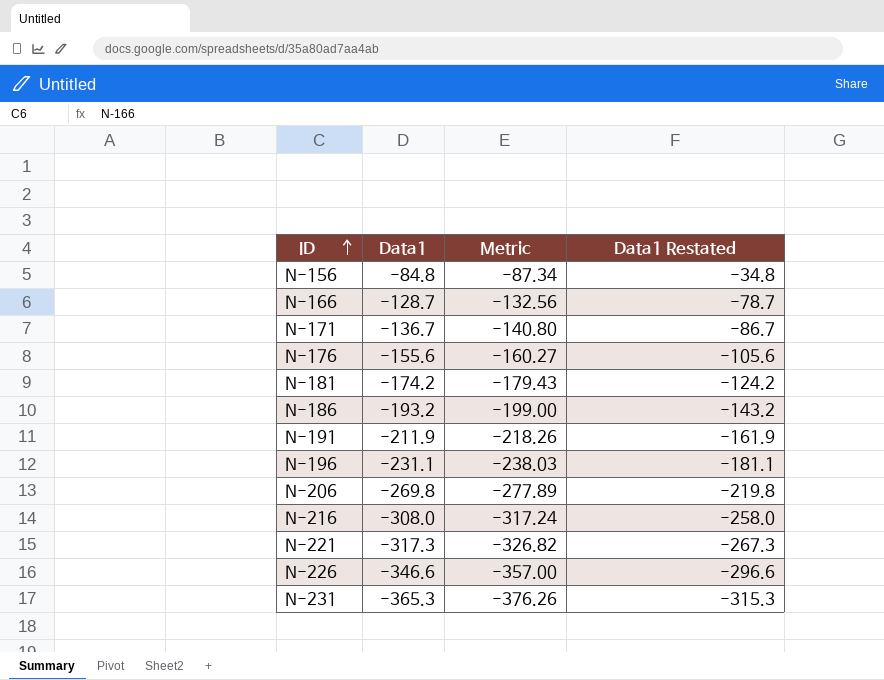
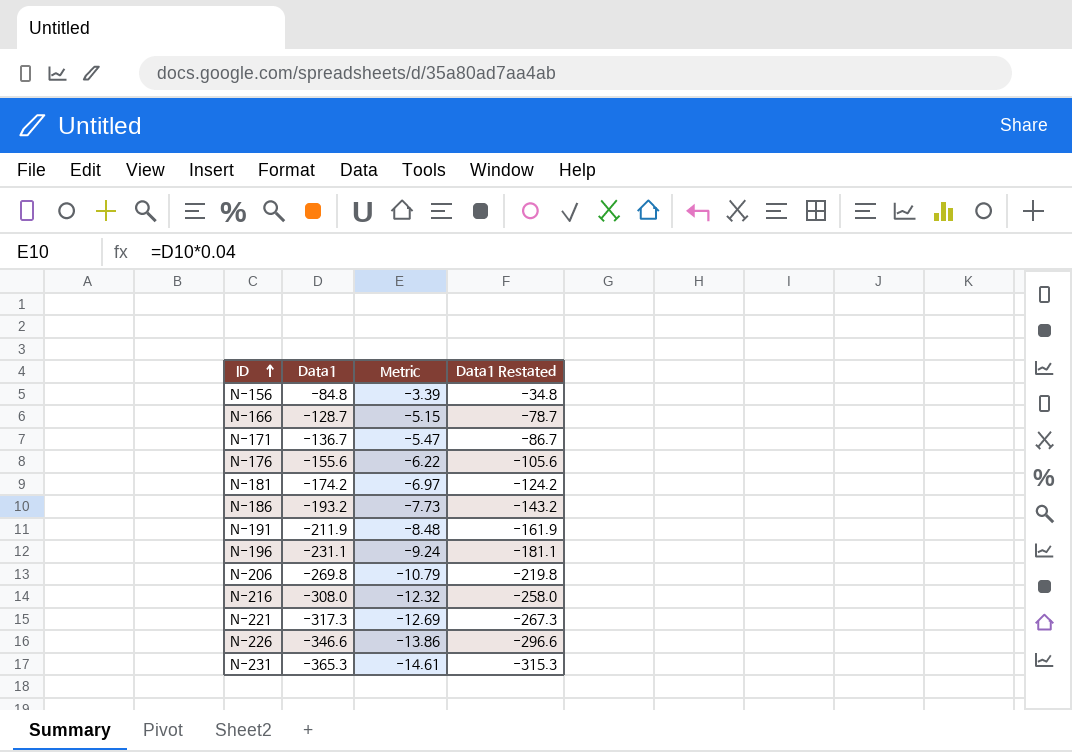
column Metric | formula: [Data1] * 1.03 -> [Data1] * 0.04

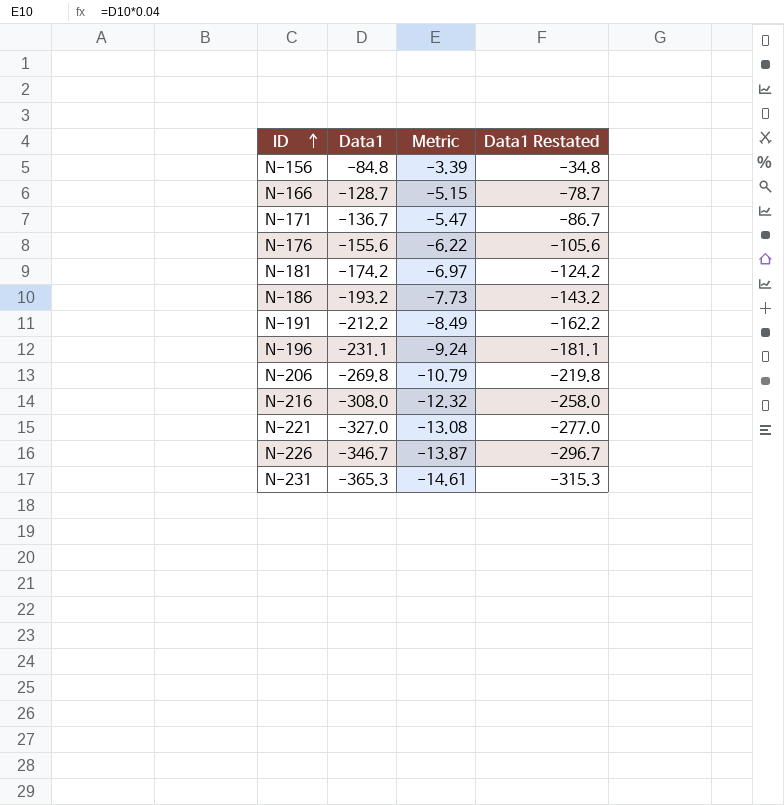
N-191 | Data1: -211.9 -> -212.2
N-191 | Metric: -8.48 -> -8.49
N-191 | Data1 Restated: -161.9 -> -162.2
N-221 | Data1: -317.3 -> -327.0
N-221 | Metric: -12.69 -> -13.08
N-221 | Data1 Restated: -267.3 -> -277.0
N-226 | Data1: -346.6 -> -346.7
N-226 | Metric: -13.86 -> -13.87
N-226 | Data1 Restated: -296.6 -> -296.7

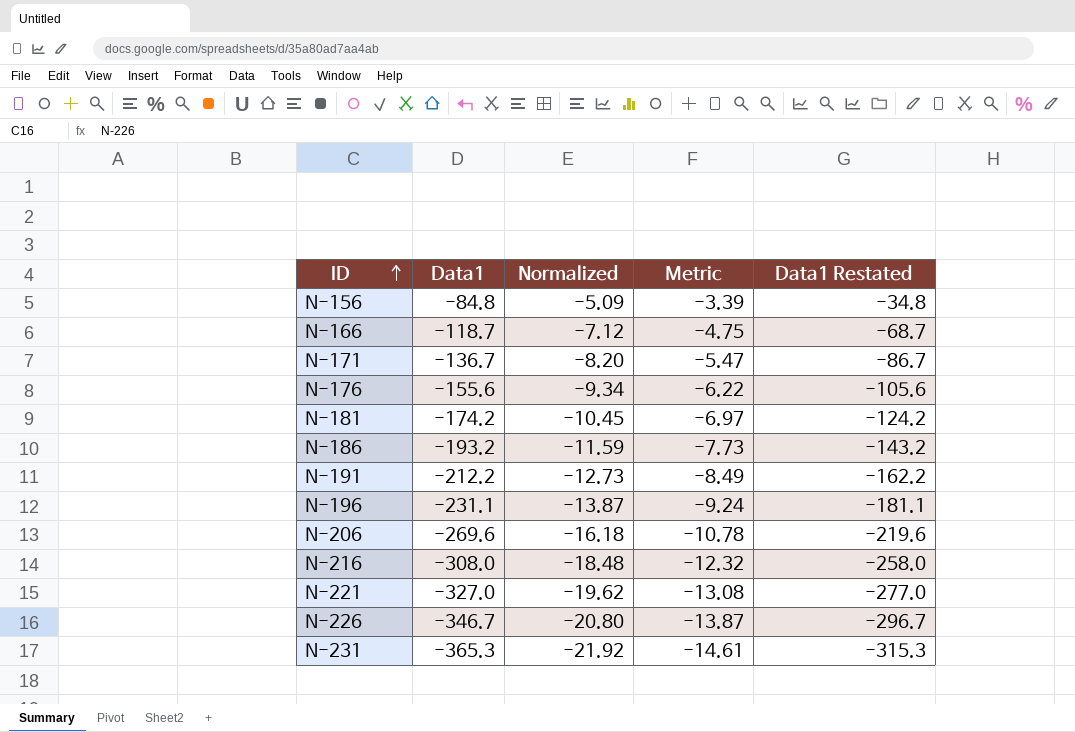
column Normalized | formula: none -> [Data1] * 0.06
N-166 | Data1: -128.7 -> -118.7
N-166 | Metric: -5.15 -> -4.75
N-166 | Data1 Restated: -78.7 -> -68.7
N-206 | Data1: -269.8 -> -269.6
N-206 | Metric: -10.79 -> -10.78
N-206 | Data1 Restated: -219.8 -> -219.6

